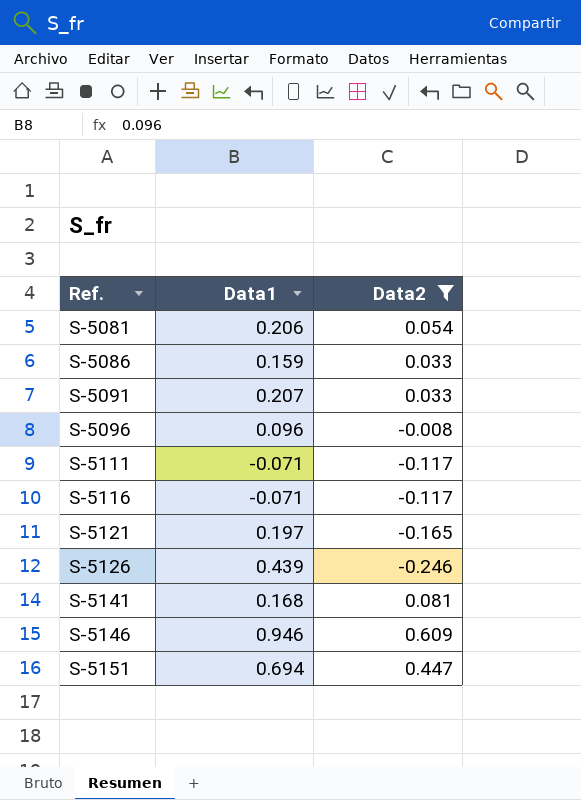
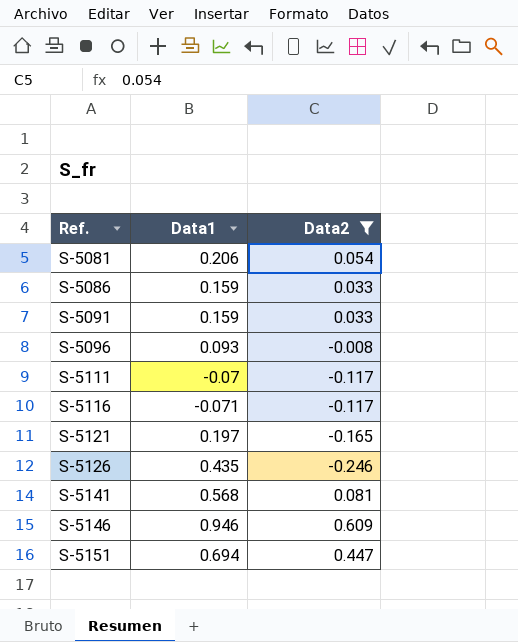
S-5091 | Data1: 0.207 -> 0.159
S-5096 | Data1: 0.096 -> 0.093
S-5111 | Data1: -0.071 -> -0.07
S-5126 | Data1: 0.439 -> 0.435
S-5141 | Data1: 0.168 -> 0.568

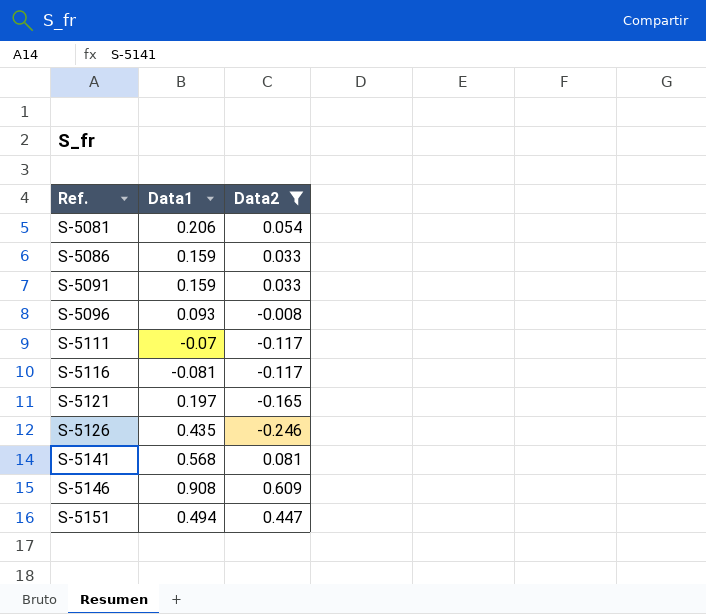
S-5116 | Data1: -0.071 -> -0.081
S-5146 | Data1: 0.946 -> 0.908
S-5151 | Data1: 0.694 -> 0.494

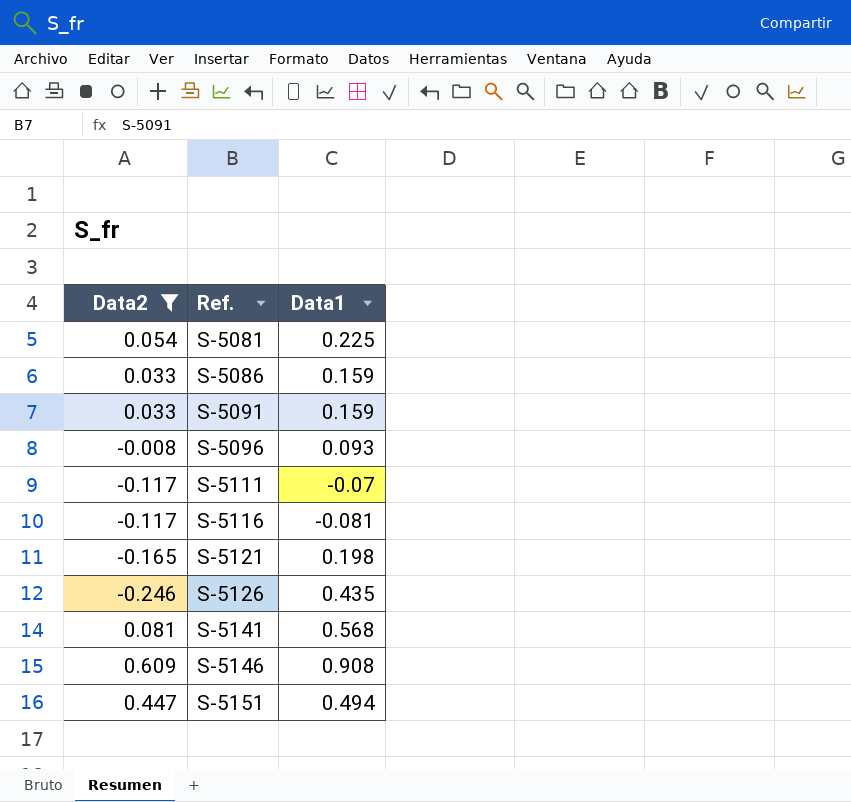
column Data2 | position: 3 -> 1
S-5081 | Data1: 0.206 -> 0.225
S-5121 | Data1: 0.197 -> 0.198

